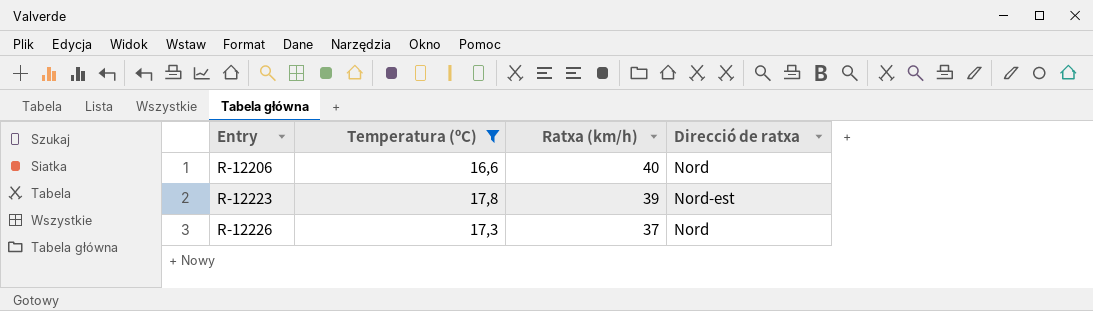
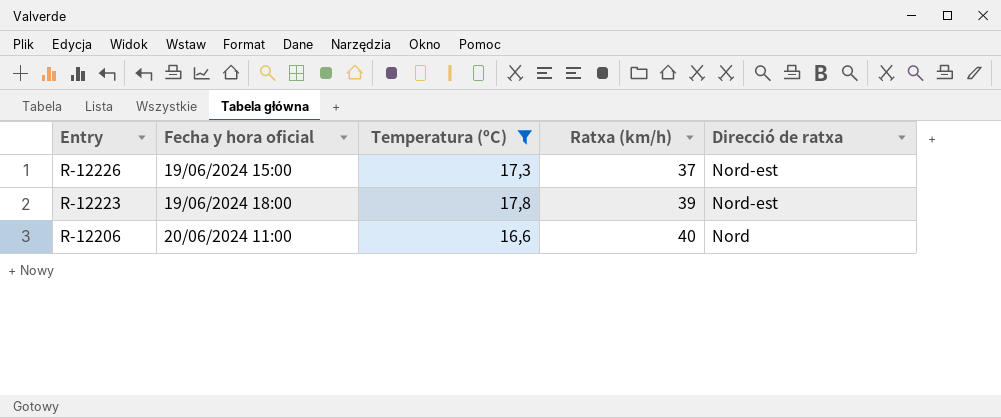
row order: Entry ascending -> Entry descending
column Fecha y hora oficial | position: none -> 2
R-12226 | Direcció de ratxa: Nord -> Nord-est

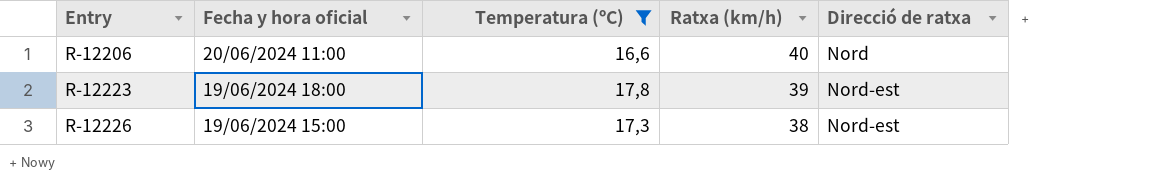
row order: Entry descending -> Entry ascending
R-12226 | Ratxa (km/h): 37 -> 38

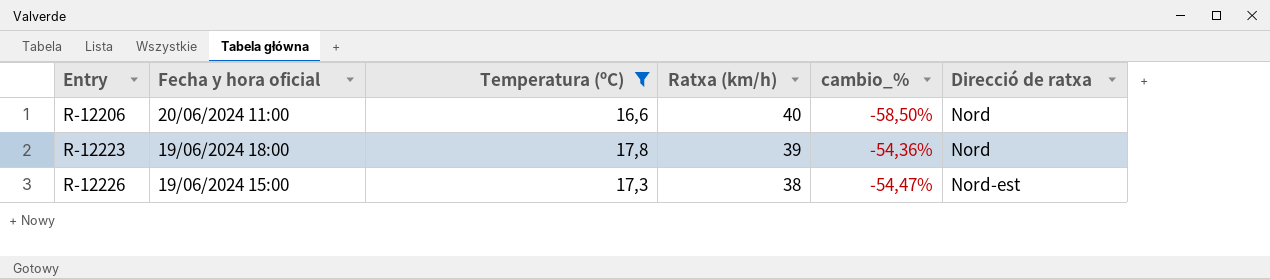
column cambio_% | formula: none -> ([Temperatura (ºC)] - [Ratxa (km/h)]) / [Ratxa (km/h)]
R-12223 | Direcció de ratxa: Nord-est -> Nord

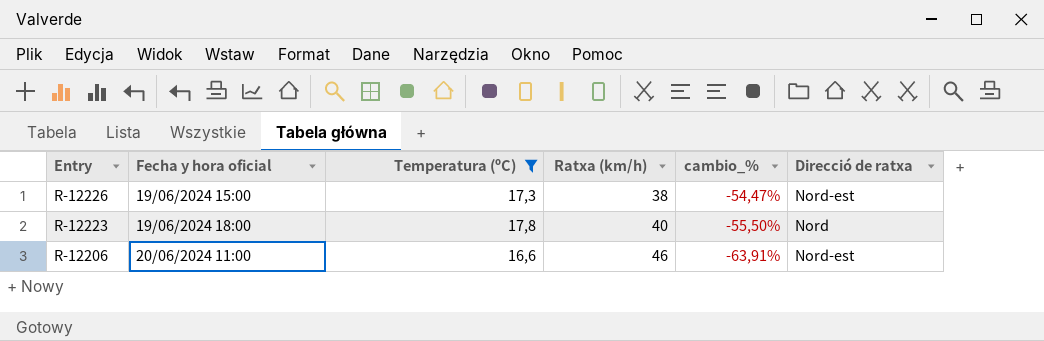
row order: Entry ascending -> Entry descending
R-12223 | Ratxa (km/h): 39 -> 40
R-12223 | cambio_%: -54,36% -> -55,50%
R-12206 | Ratxa (km/h): 40 -> 46
R-12206 | cambio_%: -58,50% -> -63,91%
R-12206 | Direcció de ratxa: Nord -> Nord-est

